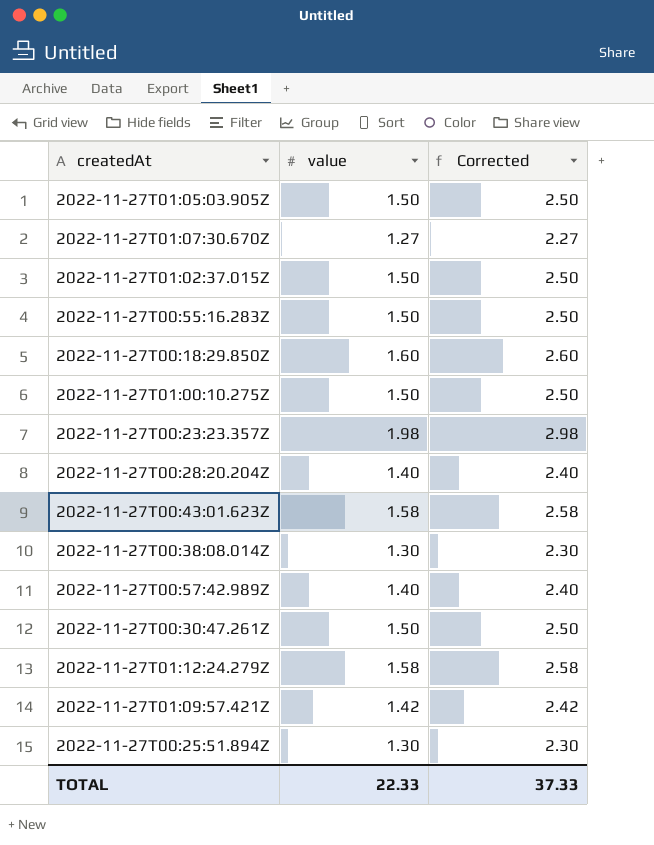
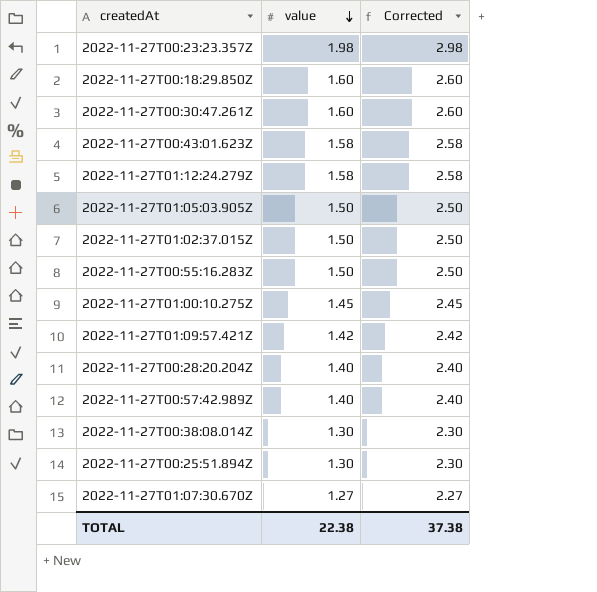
row order: none -> value descending
2022-11-27T00:30:47.261Z | value: 1.50 -> 1.60
2022-11-27T00:30:47.261Z | Corrected: 2.50 -> 2.60
2022-11-27T01:00:10.275Z | value: 1.50 -> 1.45
2022-11-27T01:00:10.275Z | Corrected: 2.50 -> 2.45
TOTAL | value: 22.33 -> 22.38
TOTAL | Corrected: 37.33 -> 37.38

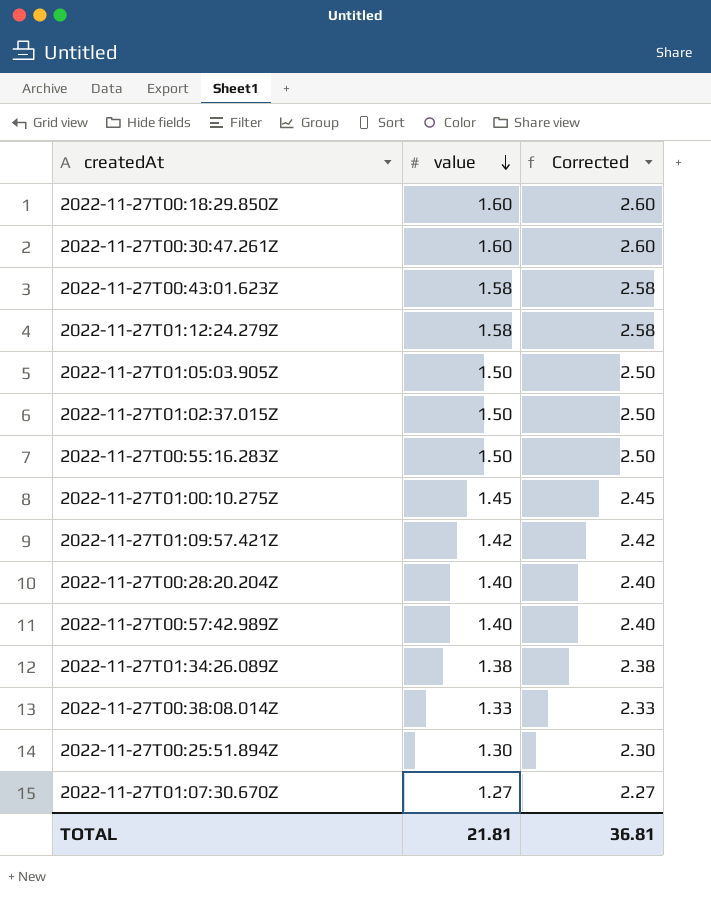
row 2022-11-27T00:23:23.357Z: 1.98 | 2.98 -> none
row 2022-11-27T01:34:26.089Z: none -> 1.38 | 2.38
2022-11-27T00:38:08.014Z | value: 1.30 -> 1.33
2022-11-27T00:38:08.014Z | Corrected: 2.30 -> 2.33
TOTAL | value: 22.38 -> 21.81
TOTAL | Corrected: 37.38 -> 36.81

